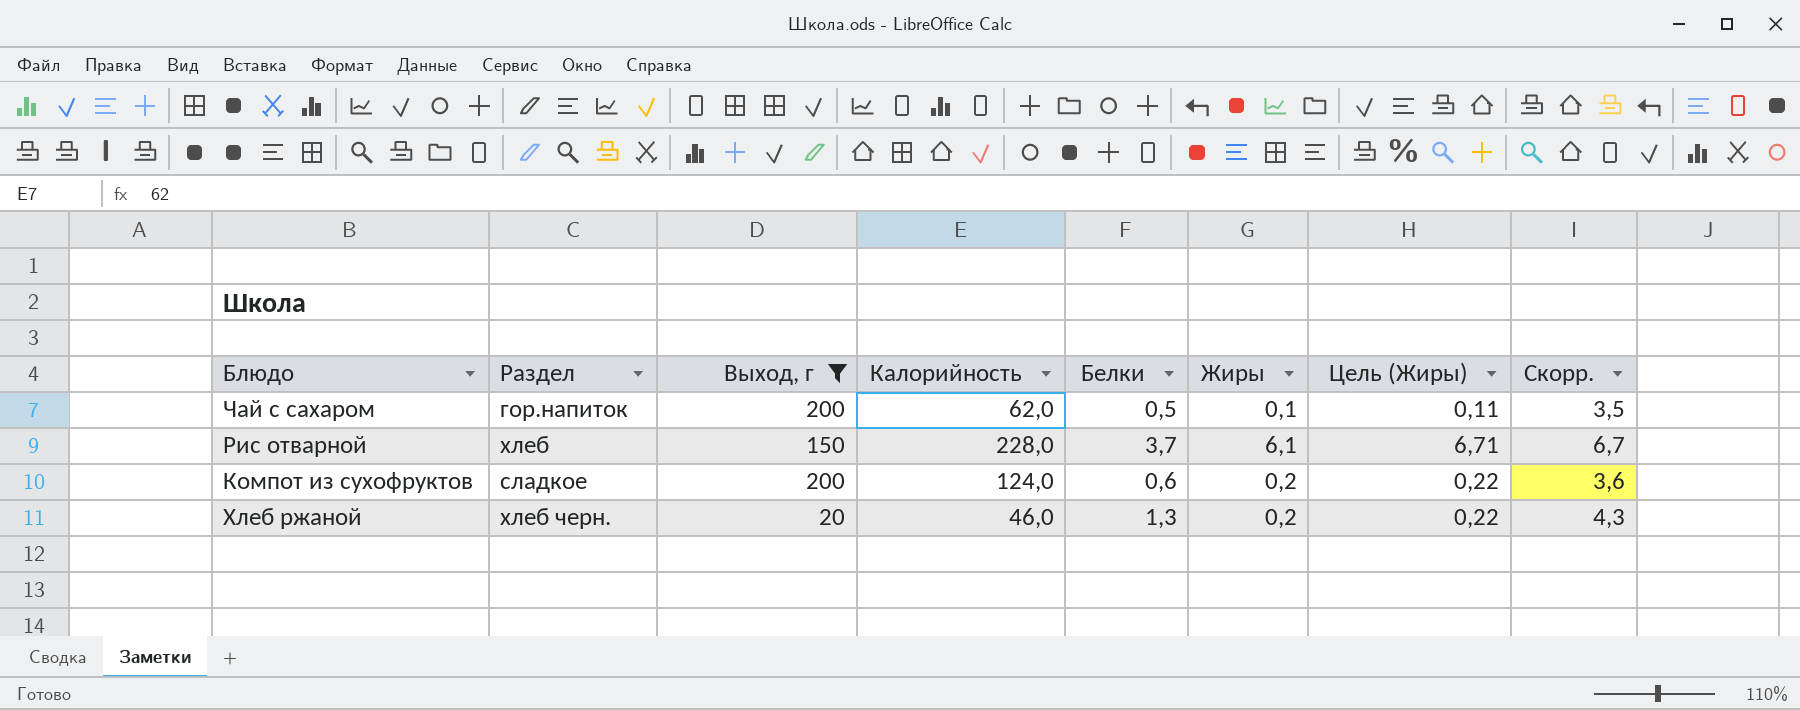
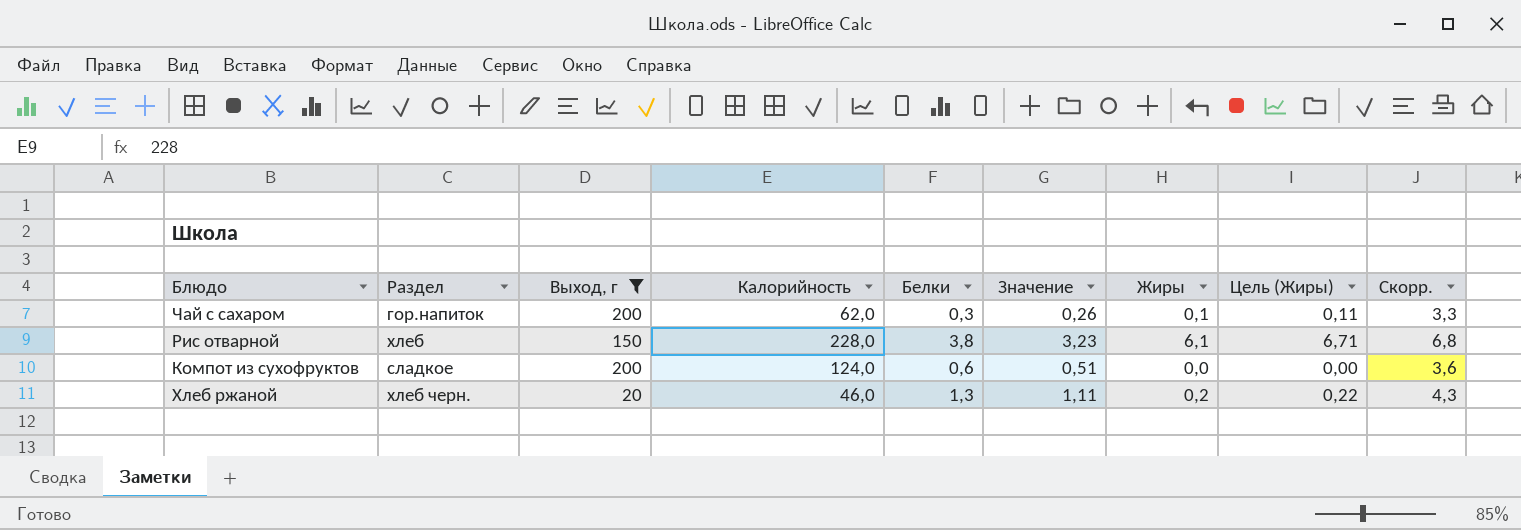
column Значение | formula: none -> [Белки] * 0,85
Чай с сахаром | Белки: 0,5 -> 0,3
Чай с сахаром | Скорр.: 3,5 -> 3,3
Рис отварной | Белки: 3,7 -> 3,8
Рис отварной | Скорр.: 6,7 -> 6,8
Компот из сухофруктов | Жиры: 0,2 -> 0,0
Компот из сухофруктов | Цель (Жиры): 0,22 -> 0,00

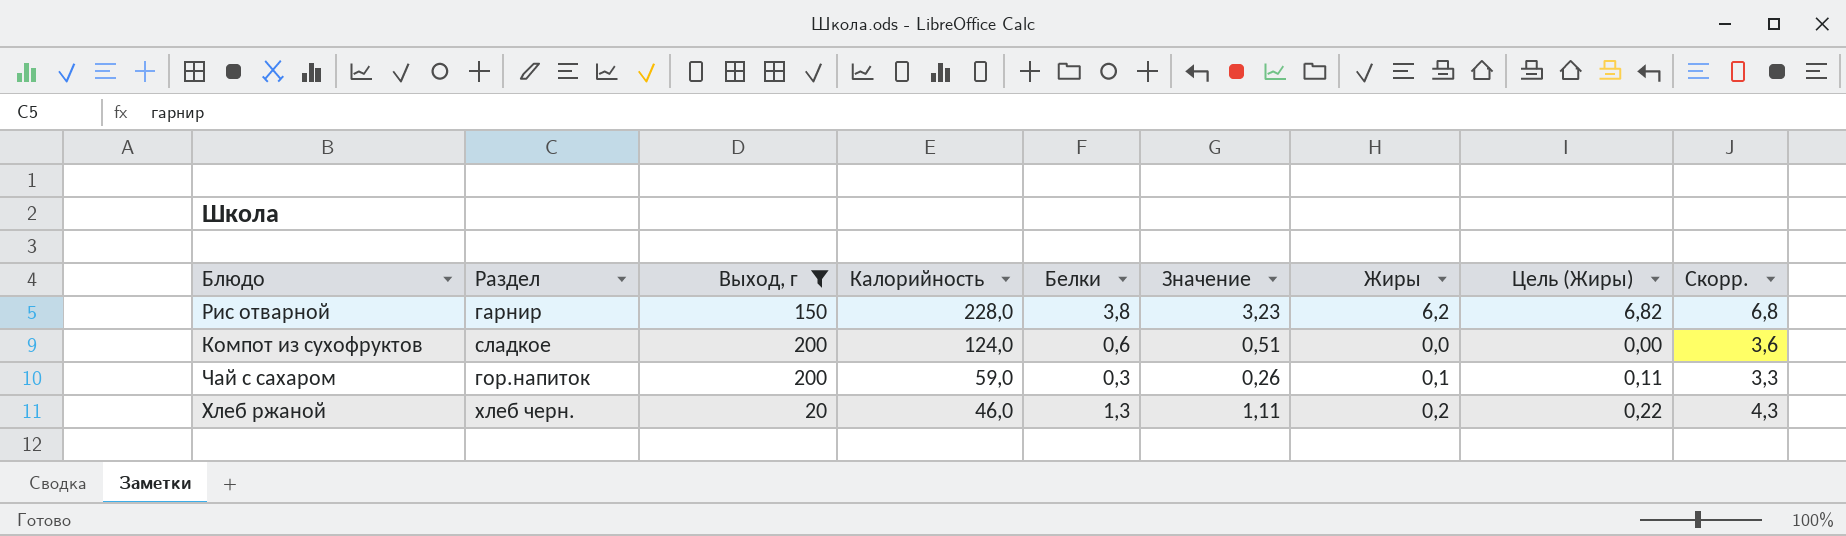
row order: none -> Калорийность descending
Рис отварной | Раздел: хлеб -> гарнир
Рис отварной | Жиры: 6,1 -> 6,2
Рис отварной | Цель (Жиры): 6,71 -> 6,82
Чай с сахаром | Калорийность: 62,0 -> 59,0

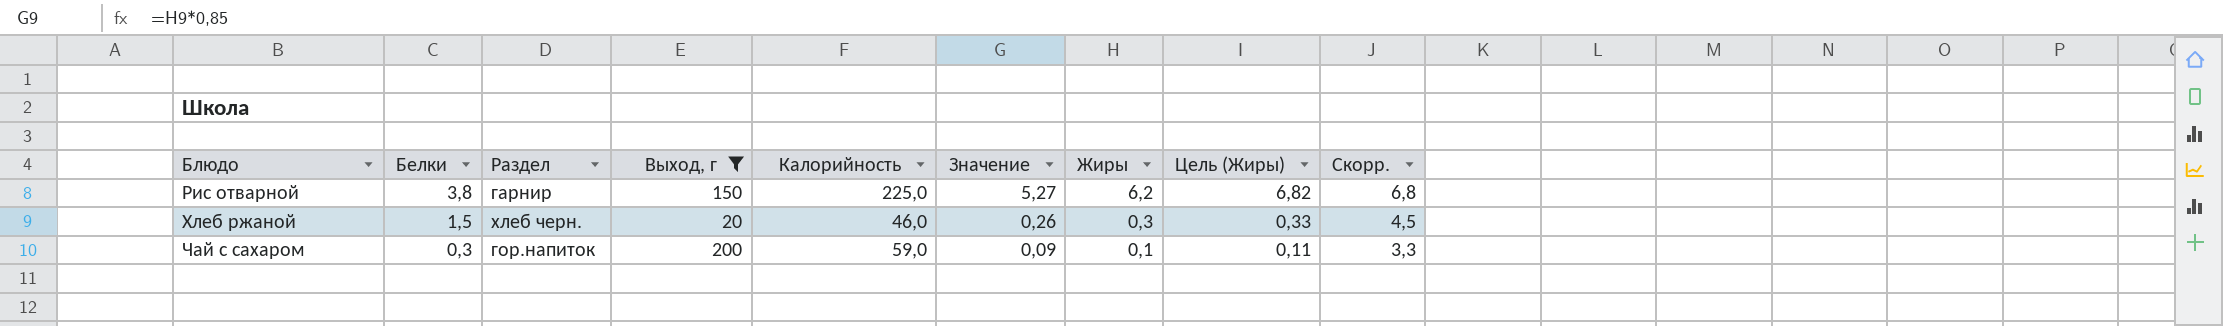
row order: Калорийность descending -> Блюдо ascending
column Белки | position: 5 -> 2
column Значение | formula: [Белки] * 0,85 -> [Жиры] * 0,85
row Компот из сухофруктов: сладкое | 200 | 124,0 | 0,6 | 0,51 | 0,0 | 0,00 | 3,6 -> none
Рис отварной | Калорийность: 228,0 -> 225,0
Хлеб ржаной | Белки: 1,3 -> 1,5
Хлеб ржаной | Жиры: 0,2 -> 0,3
Хлеб ржаной | Цель (Жиры): 0,22 -> 0,33
Хлеб ржаной | Скорр.: 4,3 -> 4,5

